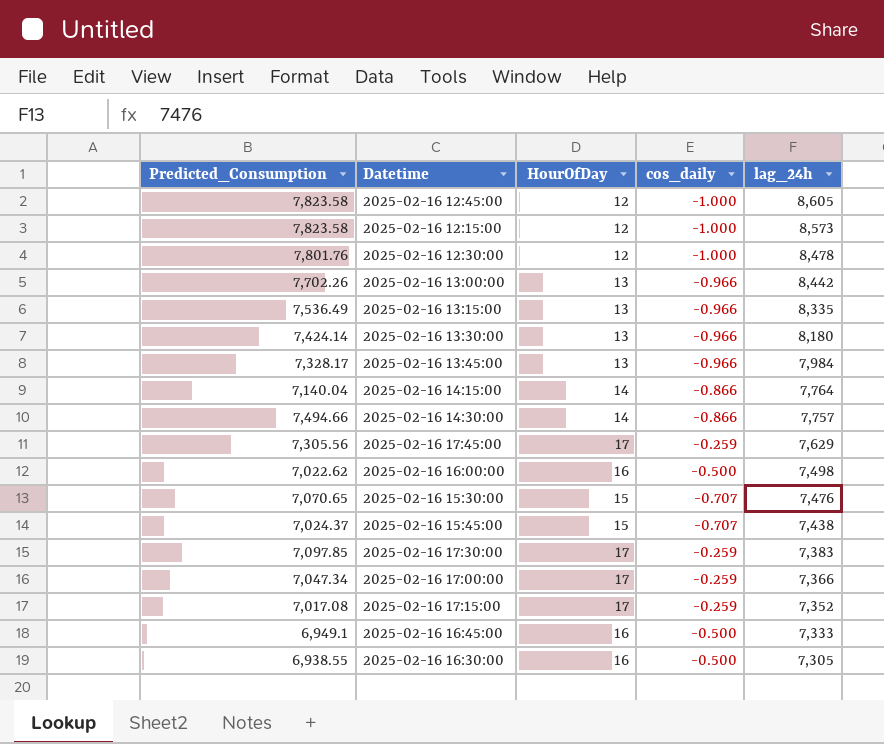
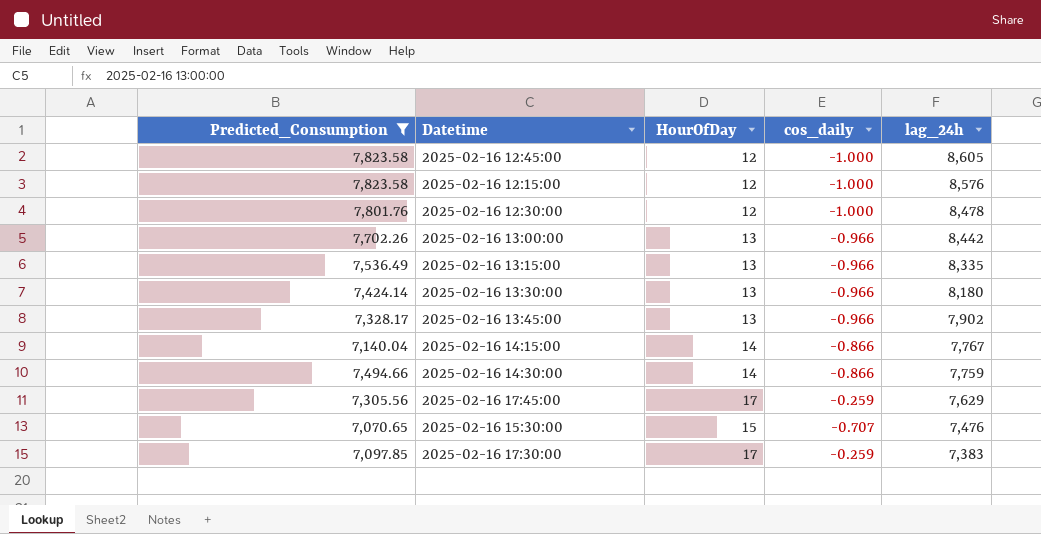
filter: none -> Predicted_Consumption >= 7,070.65
2025-02-16 12:15:00 | lag_24h: 8,573 -> 8,576
2025-02-16 13:45:00 | lag_24h: 7,984 -> 7,902
2025-02-16 14:15:00 | lag_24h: 7,764 -> 7,767
2025-02-16 14:30:00 | lag_24h: 7,757 -> 7,759

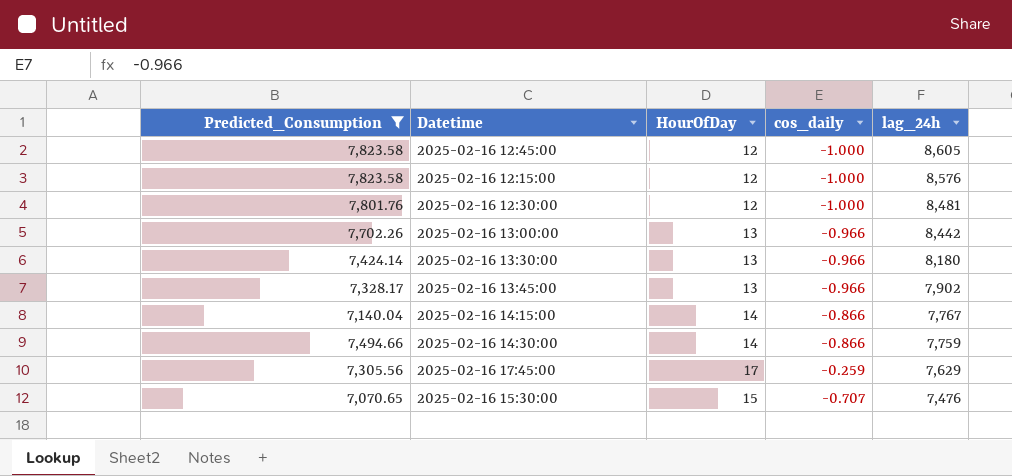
row 2025-02-16 13:15:00: 7,536.49 | 13 | -0.966 | 8,335 -> none
row 2025-02-16 17:30:00: 7,097.85 | 17 | -0.259 | 7,383 -> none
2025-02-16 12:30:00 | lag_24h: 8,478 -> 8,481

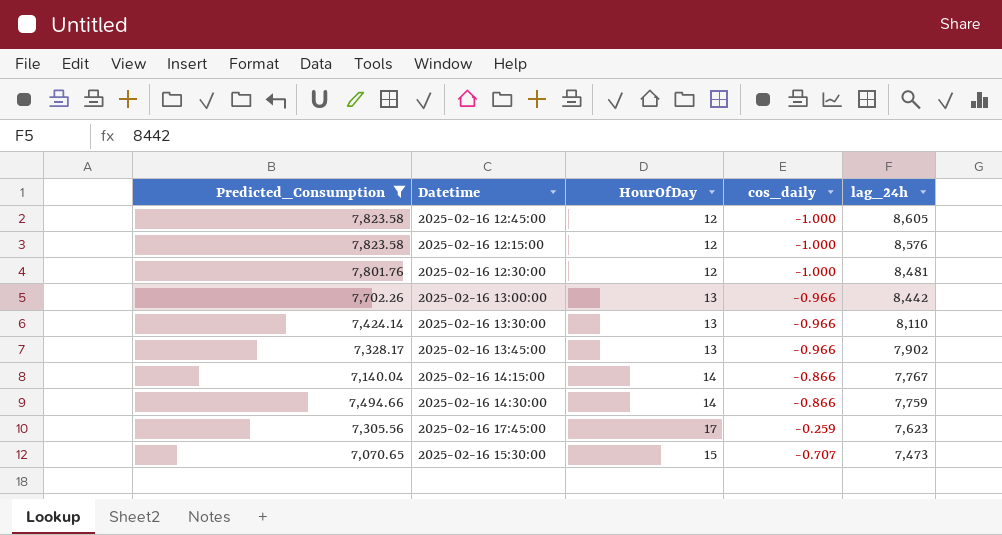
2025-02-16 13:30:00 | lag_24h: 8,180 -> 8,110
2025-02-16 17:45:00 | lag_24h: 7,629 -> 7,623
2025-02-16 15:30:00 | lag_24h: 7,476 -> 7,473

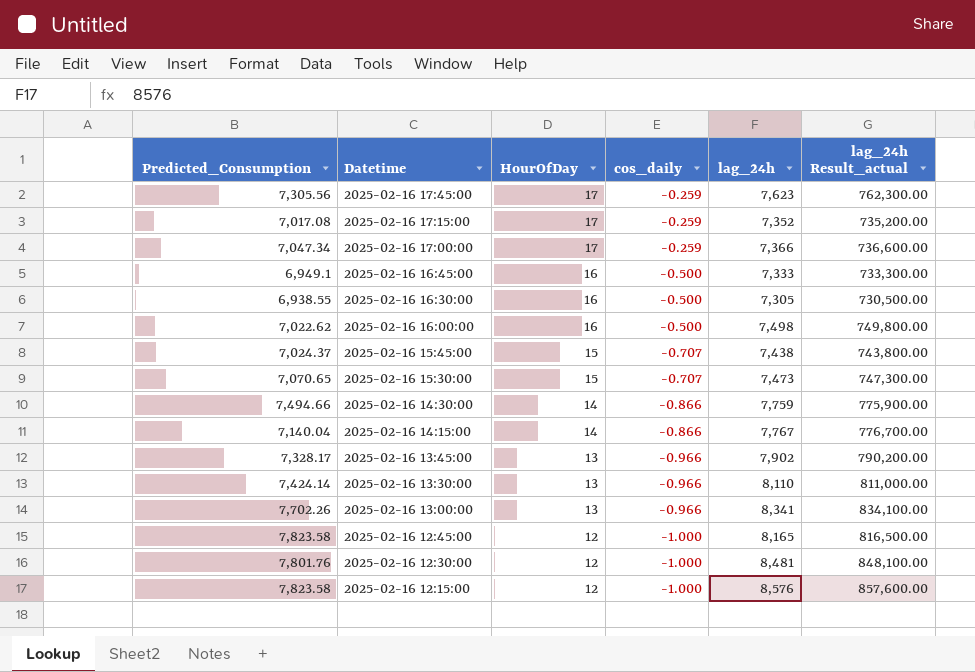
filter: Predicted_Consumption >= 7,070.65 -> none
row order: lag_24h descending -> Datetime descending
column lag_24h Result_actual | formula: none -> [lag_24h] * 100
2025-02-16 13:00:00 | lag_24h: 8,442 -> 8,341
2025-02-16 12:45:00 | lag_24h: 8,605 -> 8,165

